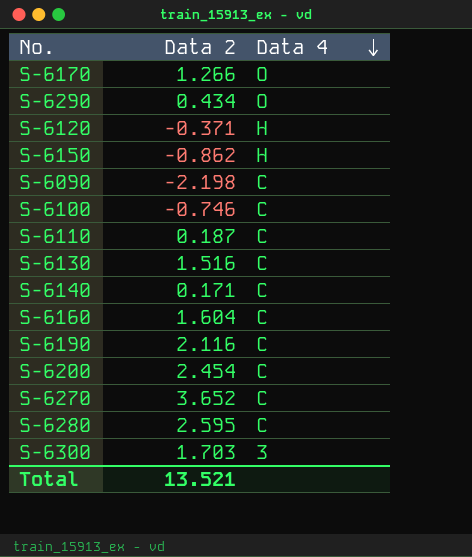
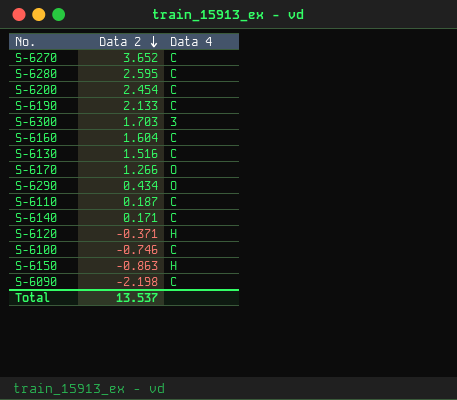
row order: Data 4 descending -> Data 2 descending
S-6190 | Data 2: 2.116 -> 2.133
S-6150 | Data 2: -0.862 -> -0.863
Total | Data 2: 13.521 -> 13.537

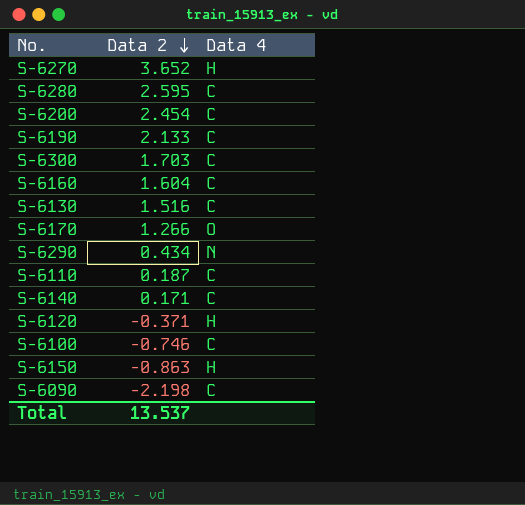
S-6270 | Data 4: C -> H
S-6300 | Data 4: 3 -> C
S-6290 | Data 4: O -> N

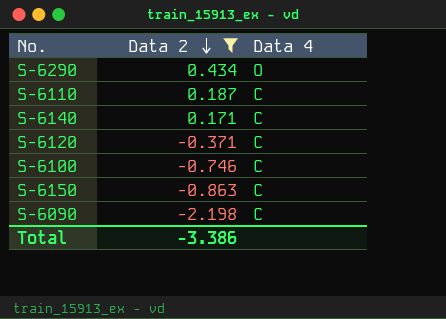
filter: none -> Data 2 <= 0.434
S-6290 | Data 4: N -> O
S-6120 | Data 4: H -> C
S-6150 | Data 4: H -> C
Total | Data 2: 13.537 -> -3.386

